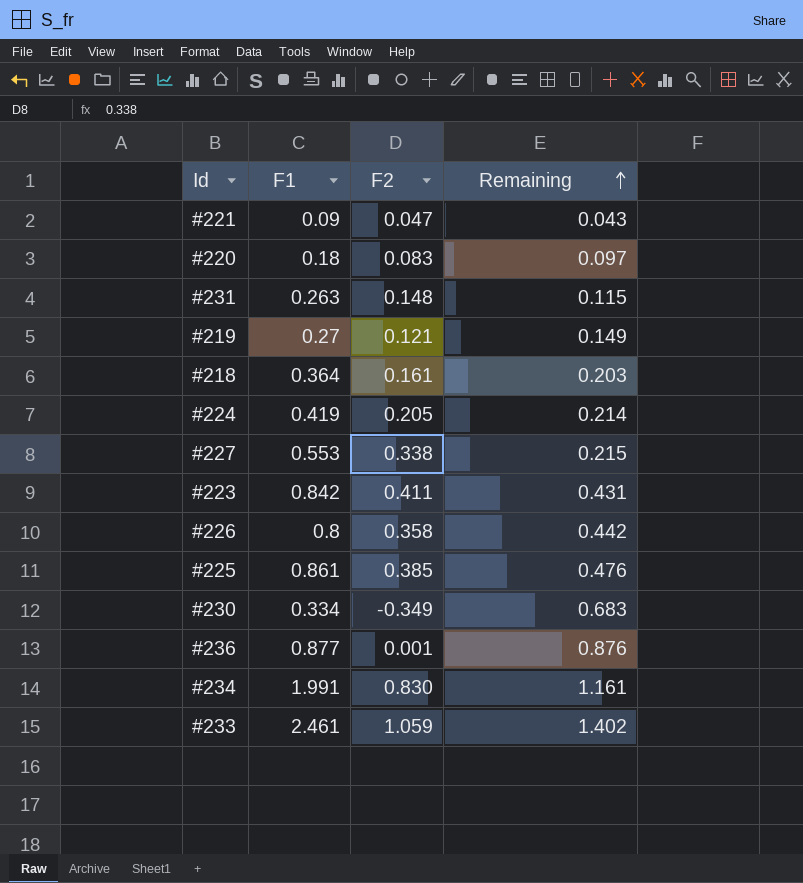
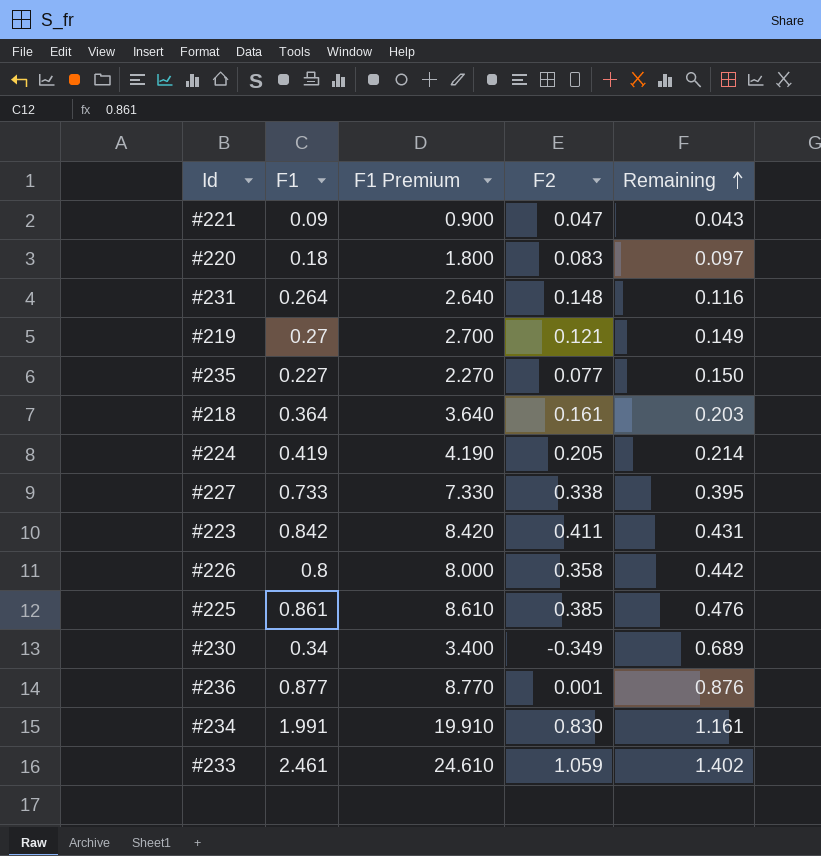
column F1 Premium | formula: none -> [F1] * 10
#231 | F1: 0.263 -> 0.264
#231 | Remaining: 0.115 -> 0.116
row #235: none -> 0.227 | 2.270 | 0.077 | 0.150
#227 | F1: 0.553 -> 0.733
#227 | Remaining: 0.215 -> 0.395
#230 | F1: 0.334 -> 0.34
#230 | Remaining: 0.683 -> 0.689

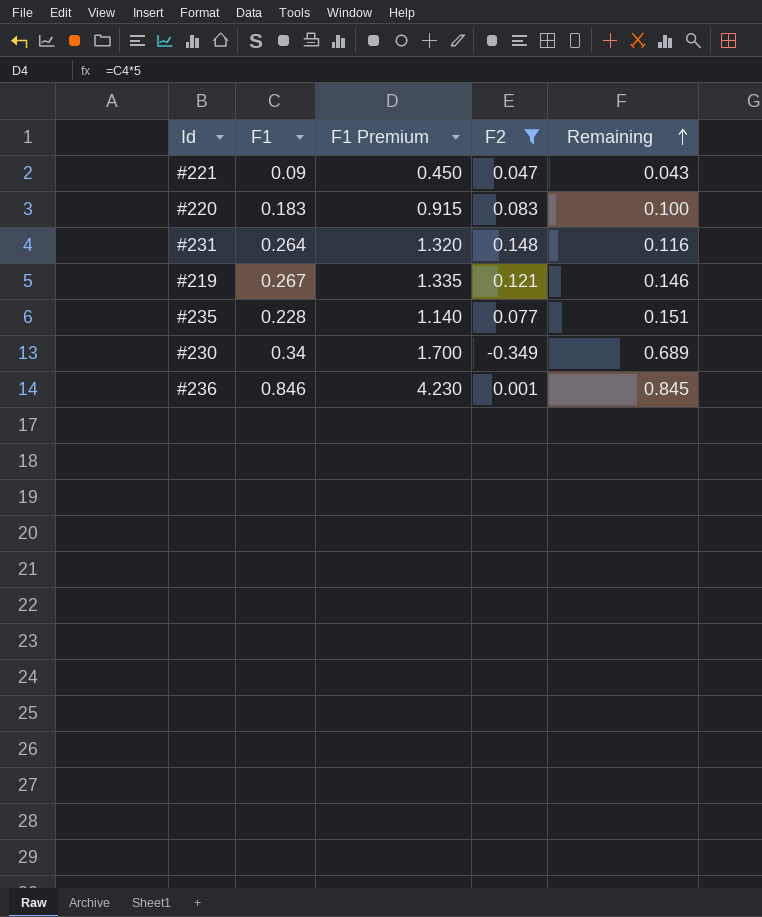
filter: none -> F2 <= 0.148
column F1 Premium | formula: [F1] * 10 -> [F1] * 5
#220 | F1: 0.18 -> 0.183
#220 | Remaining: 0.097 -> 0.100
#219 | F1: 0.27 -> 0.267
#219 | Remaining: 0.149 -> 0.146
#235 | F1: 0.227 -> 0.228
#235 | Remaining: 0.150 -> 0.151
#236 | F1: 0.877 -> 0.846
#236 | Remaining: 0.876 -> 0.845

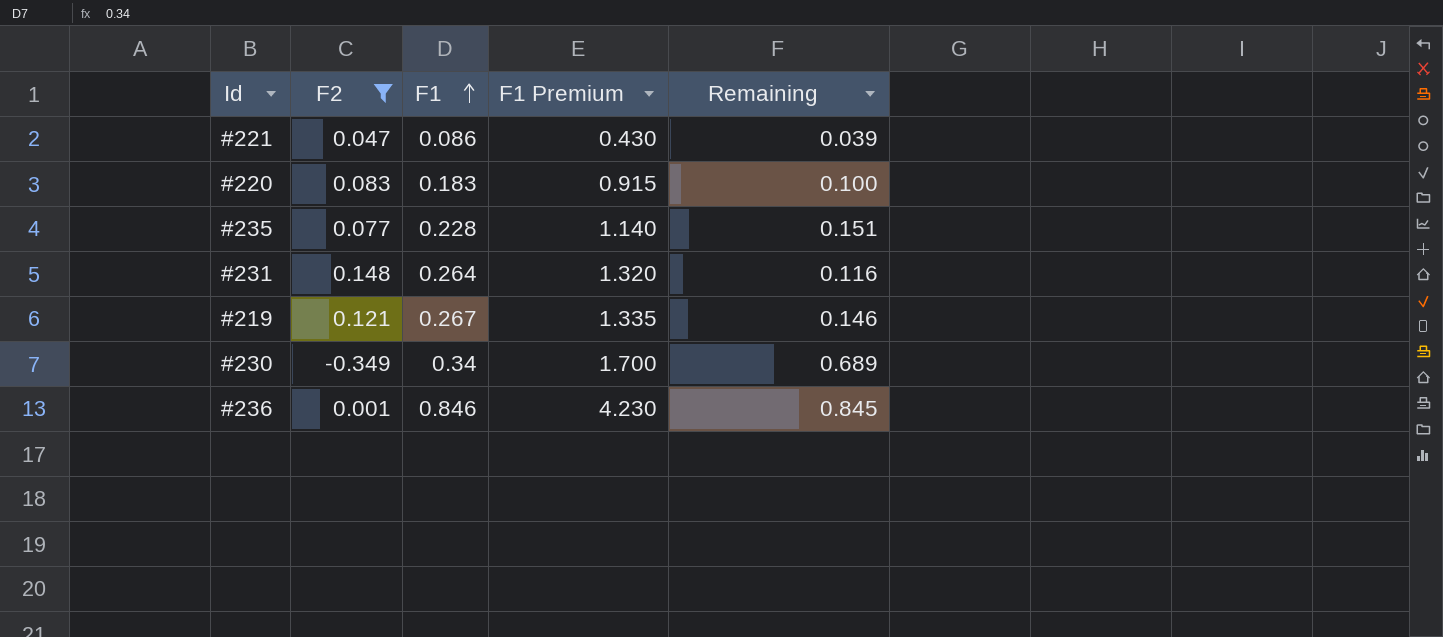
row order: Remaining ascending -> F1 ascending
column F2 | position: 4 -> 2
#221 | F1: 0.09 -> 0.086
#221 | F1 Premium: 0.450 -> 0.430
#221 | Remaining: 0.043 -> 0.039

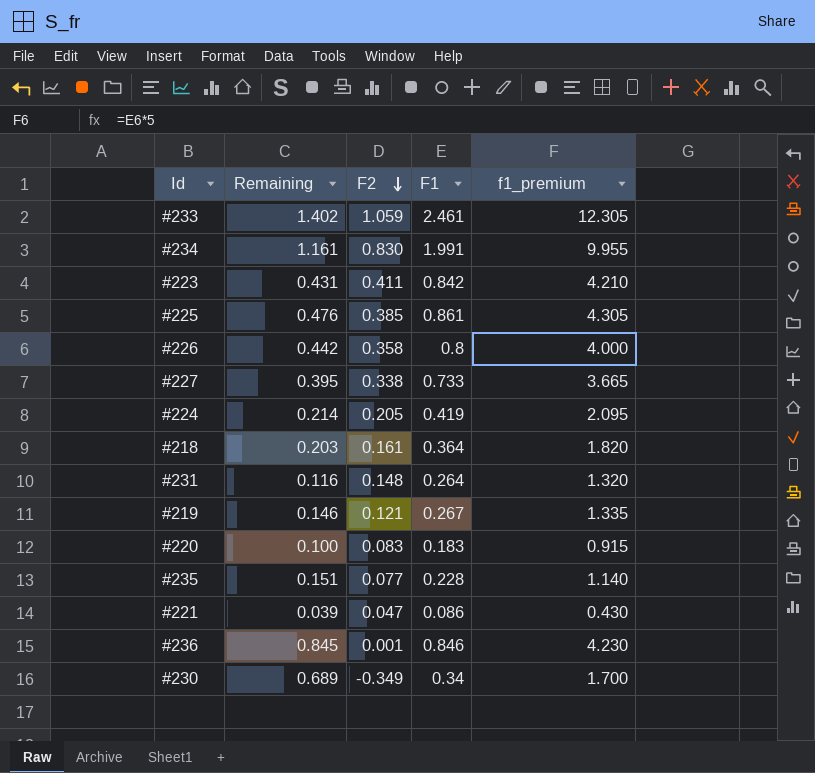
filter: F2 <= 0.148 -> none
row order: F1 ascending -> F2 descending
column Remaining | position: 5 -> 2
column name: F1 Premium -> f1_premium

